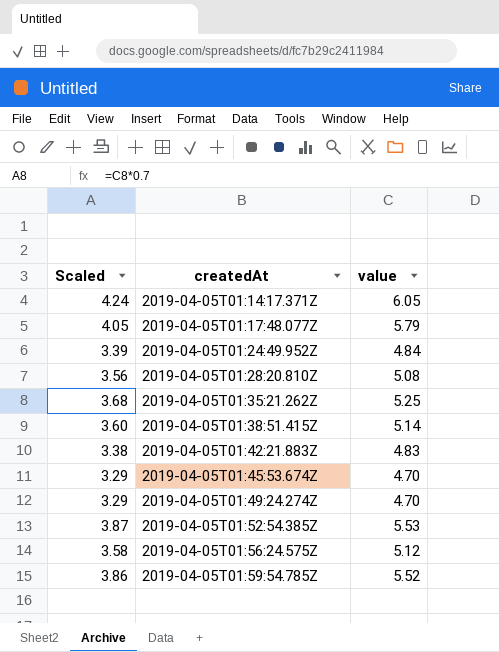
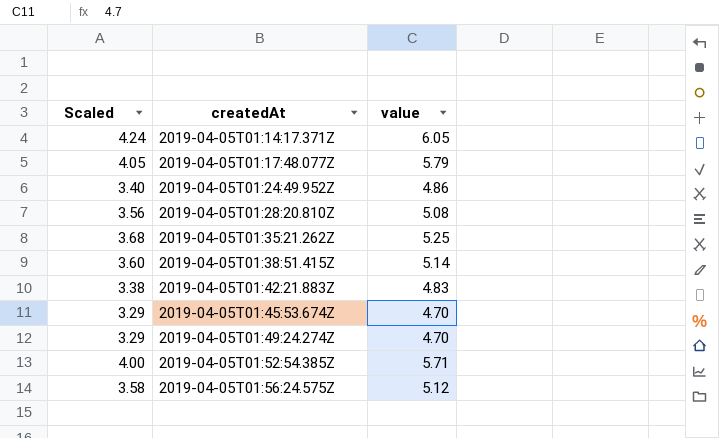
row 2019-04-05T01:59:54.785Z: 3.86 | 5.52 -> none
2019-04-05T01:24:49.952Z | Scaled: 3.39 -> 3.40
2019-04-05T01:24:49.952Z | value: 4.84 -> 4.86
2019-04-05T01:52:54.385Z | Scaled: 3.87 -> 4.00
2019-04-05T01:52:54.385Z | value: 5.53 -> 5.71

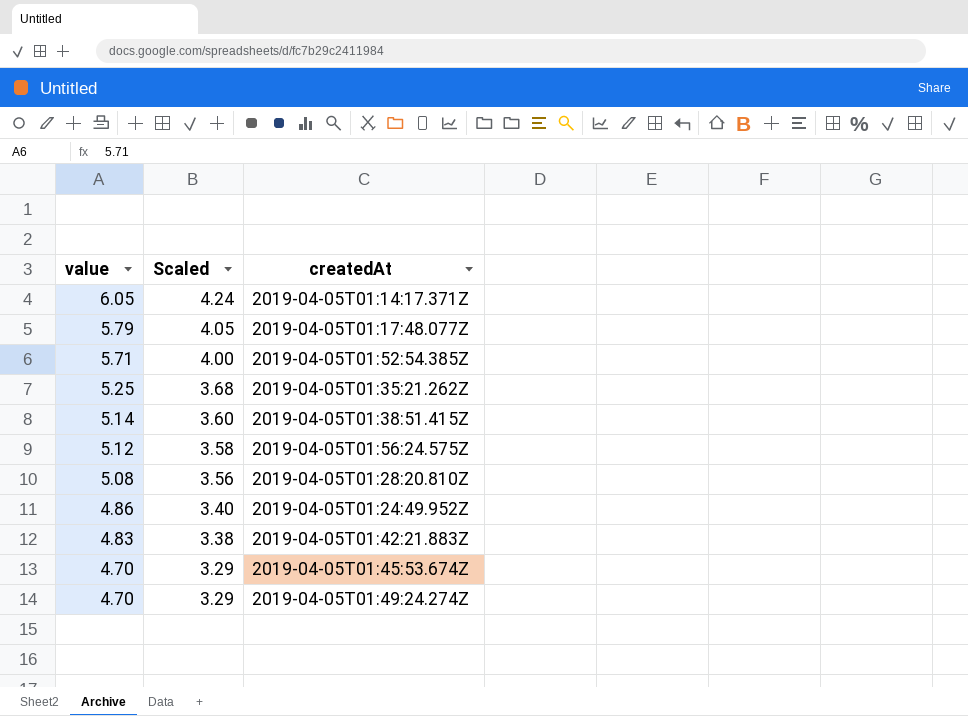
row order: createdAt ascending -> value descending
column value | position: 3 -> 1

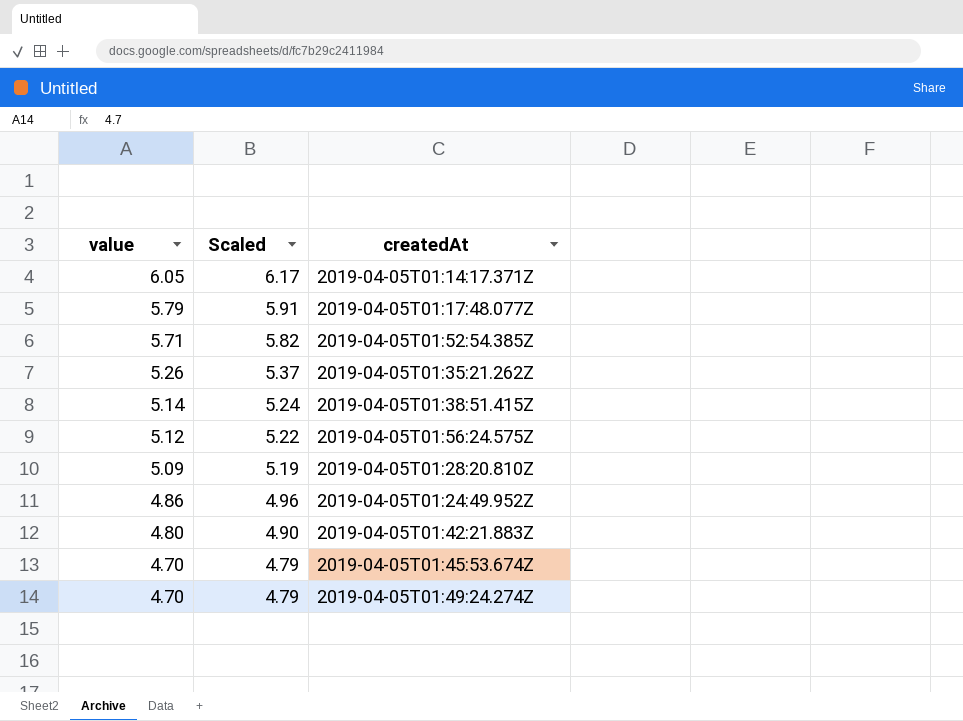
column Scaled | formula: [value] * 0.7 -> [value] * 1.02
2019-04-05T01:35:21.262Z | value: 5.25 -> 5.26
2019-04-05T01:28:20.810Z | value: 5.08 -> 5.09
2019-04-05T01:42:21.883Z | value: 4.83 -> 4.80

